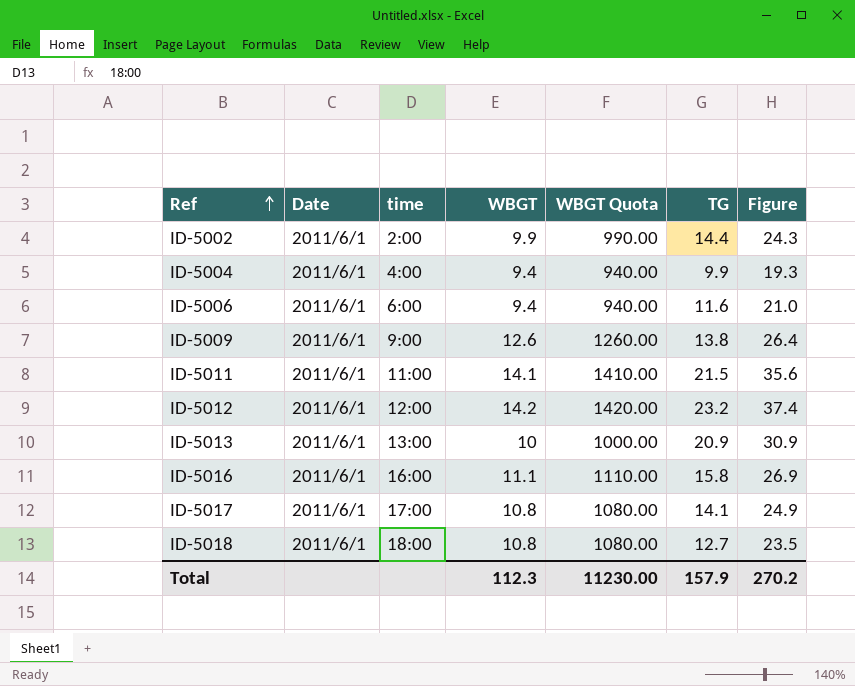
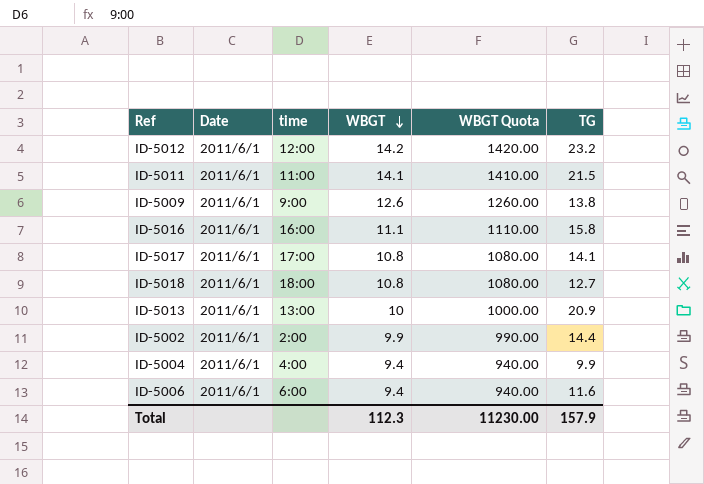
row order: Ref ascending -> WBGT descending
column Figure | formula: [WBGT] + [TG] -> none

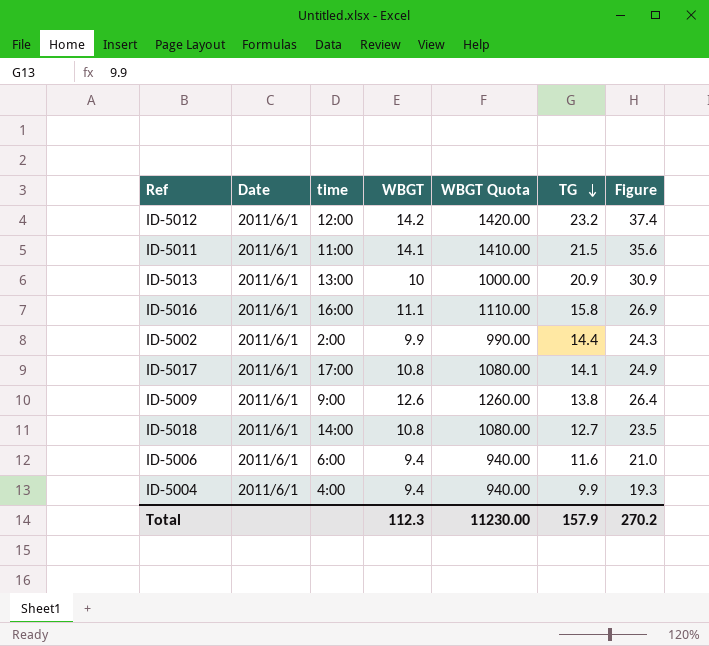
row order: WBGT descending -> TG descending
column Figure | formula: none -> [WBGT] + [TG]
ID-5018 | time: 18:00 -> 14:00

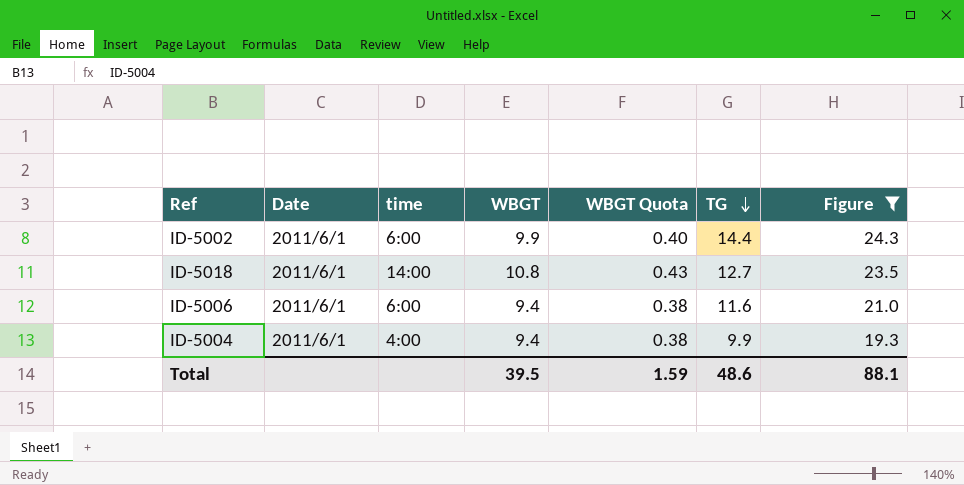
filter: none -> Figure <= 24.3
column WBGT Quota | formula: [WBGT] * 100 -> [WBGT] * 0.04
ID-5002 | time: 2:00 -> 6:00
Total | WBGT: 112.3 -> 39.5
Total | WBGT Quota: 11230.00 -> 1.59
Total | TG: 157.9 -> 48.6
Total | Figure: 270.2 -> 88.1

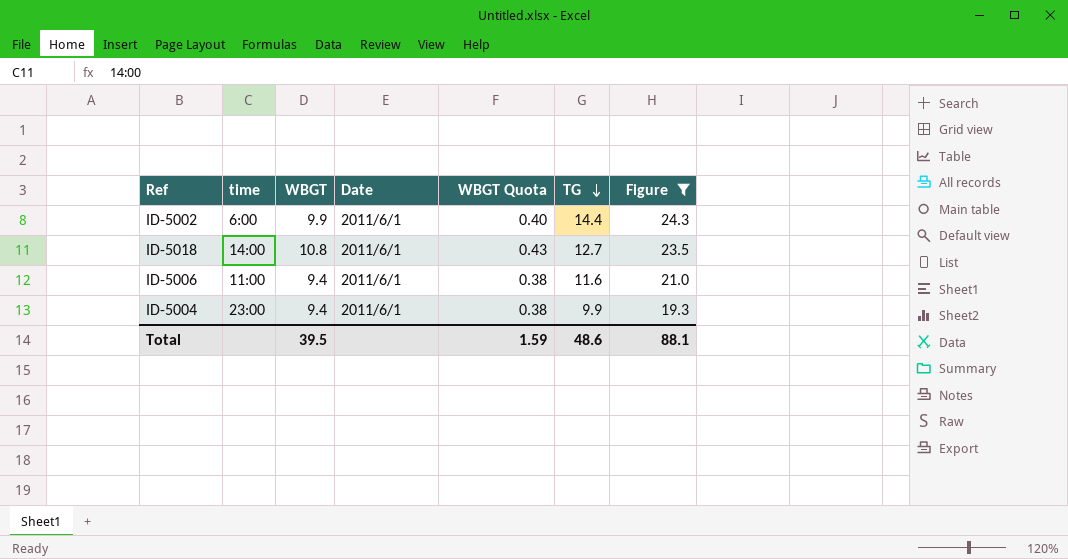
column Date | position: 2 -> 4
ID-5006 | time: 6:00 -> 11:00
ID-5004 | time: 4:00 -> 23:00

